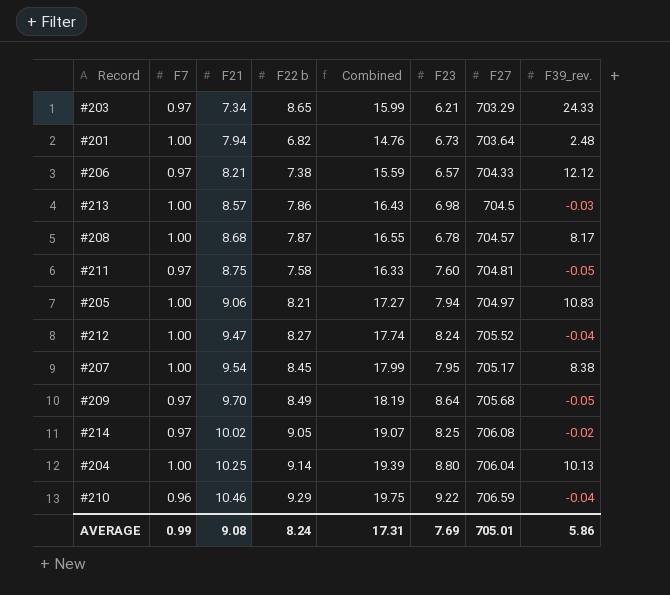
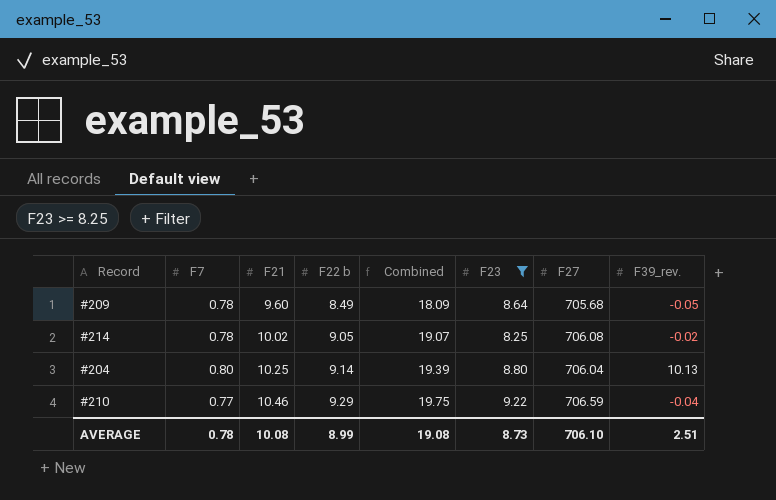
filter: none -> F23 >= 8.25
#209 | F7: 0.97 -> 0.78
#209 | F21: 9.70 -> 9.60
#209 | Combined: 18.19 -> 18.09
#214 | F7: 0.97 -> 0.78
#204 | F7: 1.00 -> 0.80
#210 | F7: 0.96 -> 0.77
AVERAGE | F7: 0.99 -> 0.78
AVERAGE | F21: 9.08 -> 10.08
AVERAGE | F22 b: 8.24 -> 8.99
AVERAGE | Combined: 17.31 -> 19.08
AVERAGE | F23: 7.69 -> 8.73
AVERAGE | F27: 705.01 -> 706.10
AVERAGE | F39_rev.: 5.86 -> 2.51

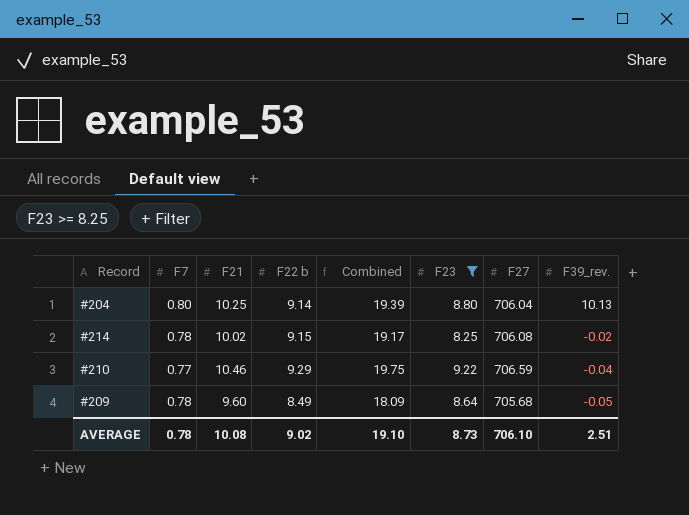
row order: F21 ascending -> F39_rev. descending
#214 | F22 b: 9.05 -> 9.15
#214 | Combined: 19.07 -> 19.17
AVERAGE | F22 b: 8.99 -> 9.02
AVERAGE | Combined: 19.08 -> 19.10

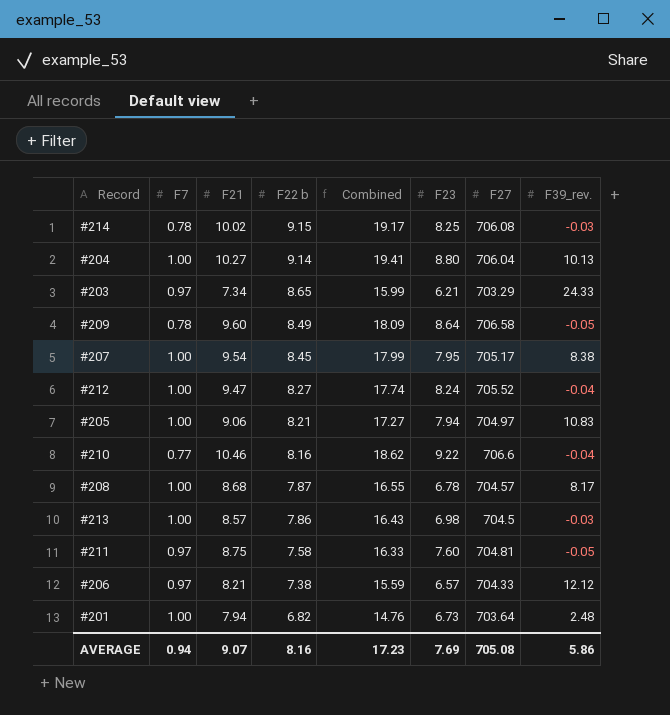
filter: F23 >= 8.25 -> none
row order: F39_rev. descending -> F22 b descending
#214 | F39_rev.: -0.02 -> -0.03
#204 | F7: 0.80 -> 1.00
#204 | F21: 10.25 -> 10.27
#204 | Combined: 19.39 -> 19.41
#209 | F27: 705.68 -> 706.58
#210 | F22 b: 9.29 -> 8.16
#210 | Combined: 19.75 -> 18.62
#210 | F27: 706.59 -> 706.6
AVERAGE | F7: 0.78 -> 0.94
AVERAGE | F21: 10.08 -> 9.07
AVERAGE | F22 b: 9.02 -> 8.16
AVERAGE | Combined: 19.10 -> 17.23
AVERAGE | F23: 8.73 -> 7.69
AVERAGE | F27: 706.10 -> 705.08
AVERAGE | F39_rev.: 2.51 -> 5.86

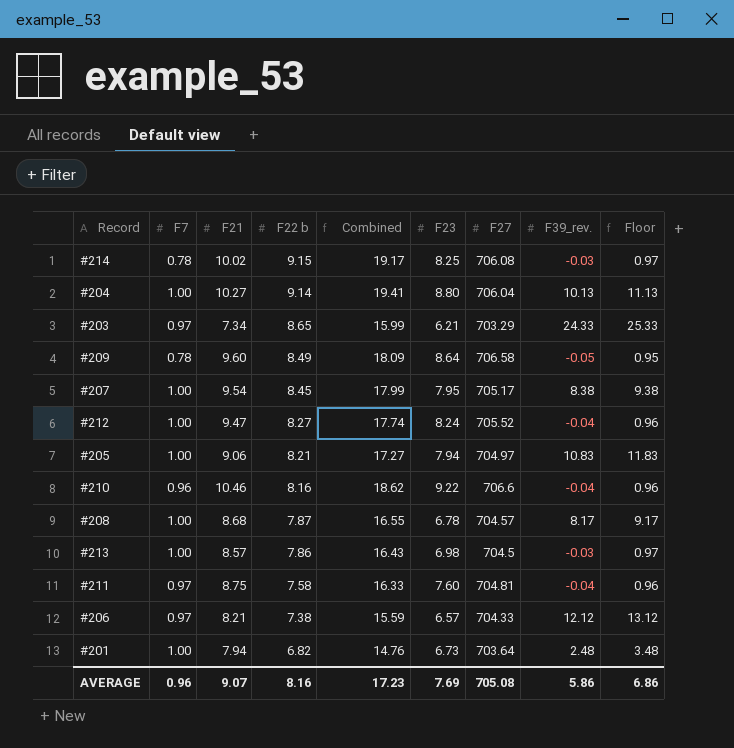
column Floor | formula: none -> [F39_rev.] + 1
#210 | F7: 0.77 -> 0.96
#211 | F39_rev.: -0.05 -> -0.04
AVERAGE | F7: 0.94 -> 0.96

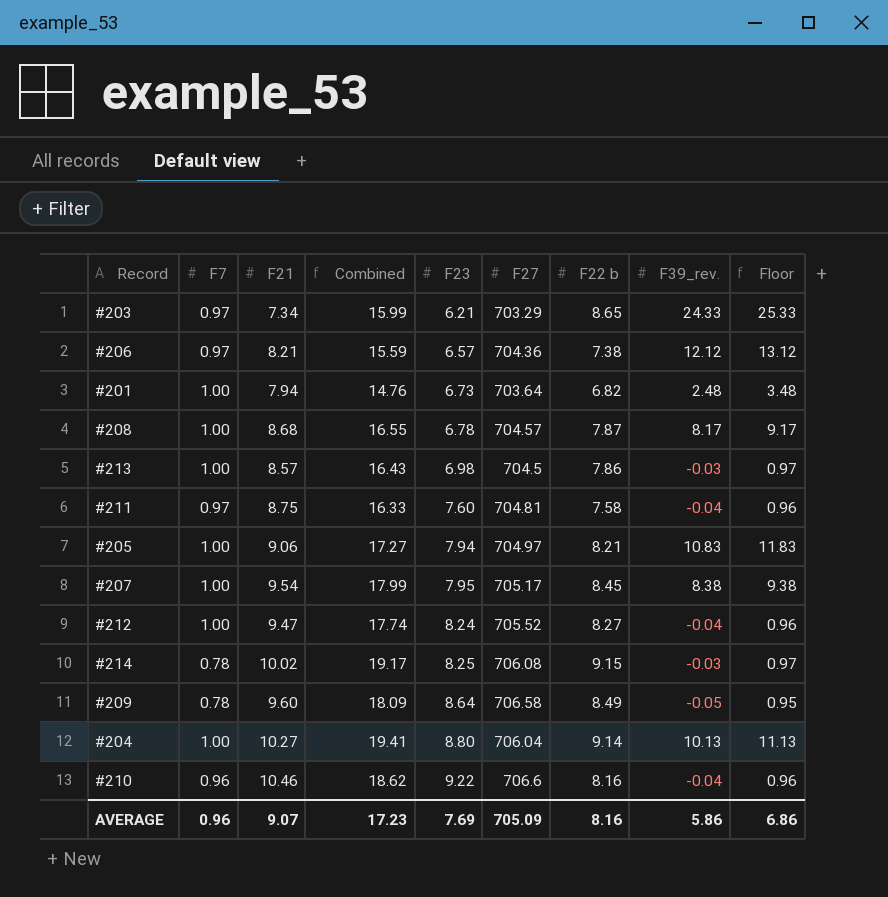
row order: F22 b descending -> F23 ascending
column F22 b | position: 4 -> 7
#206 | F27: 704.33 -> 704.36
AVERAGE | F27: 705.08 -> 705.09

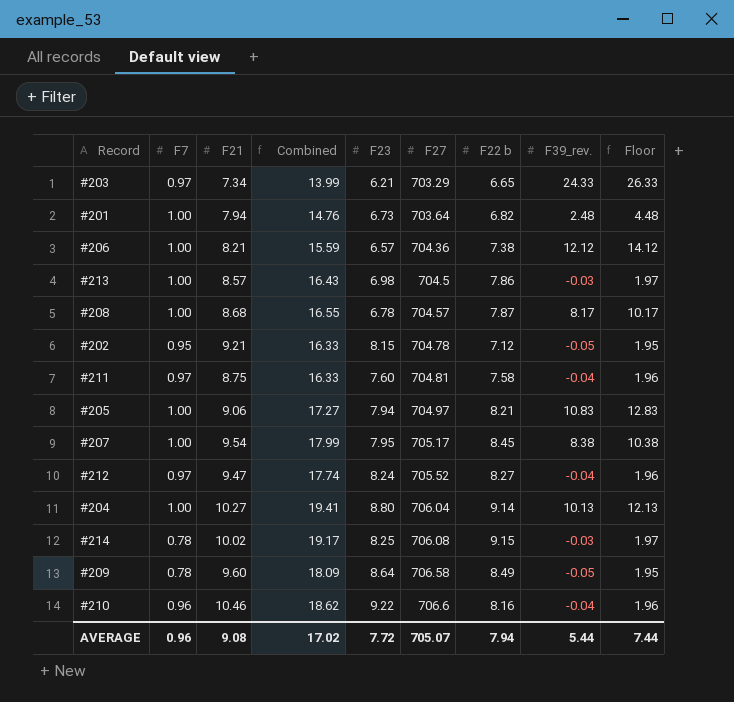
row order: F23 ascending -> F27 ascending
column Floor | formula: [F39_rev.] + 1 -> [F39_rev.] + 2
#203 | Combined: 15.99 -> 13.99
#203 | F22 b: 8.65 -> 6.65
#206 | F7: 0.97 -> 1.00
row #202: none -> 0.95 | 9.21 | 16.33 | 8.15 | 704.78 | 7.12 | -0.05 | 1.95
#212 | F7: 1.00 -> 0.97
AVERAGE | F21: 9.07 -> 9.08
AVERAGE | Combined: 17.23 -> 17.02
AVERAGE | F23: 7.69 -> 7.72
AVERAGE | F27: 705.09 -> 705.07
AVERAGE | F22 b: 8.16 -> 7.94
AVERAGE | F39_rev.: 5.86 -> 5.44
AVERAGE | Floor: 6.86 -> 7.44

